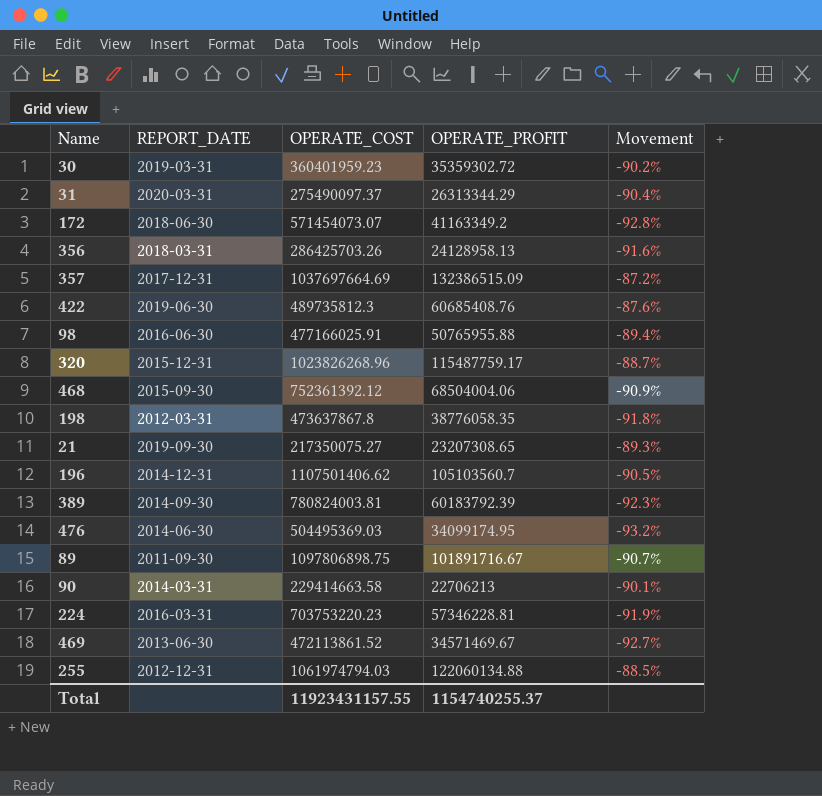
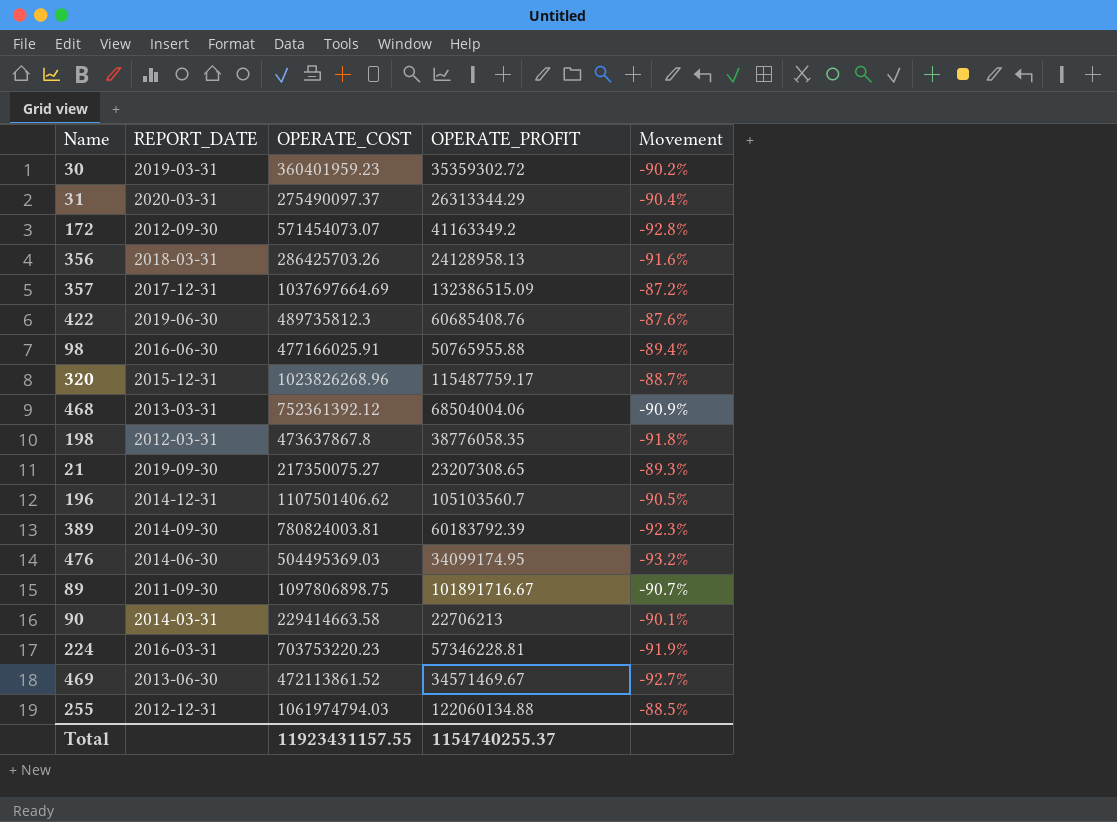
172 | REPORT_DATE: 2018-06-30 -> 2012-09-30
468 | REPORT_DATE: 2015-09-30 -> 2013-03-31

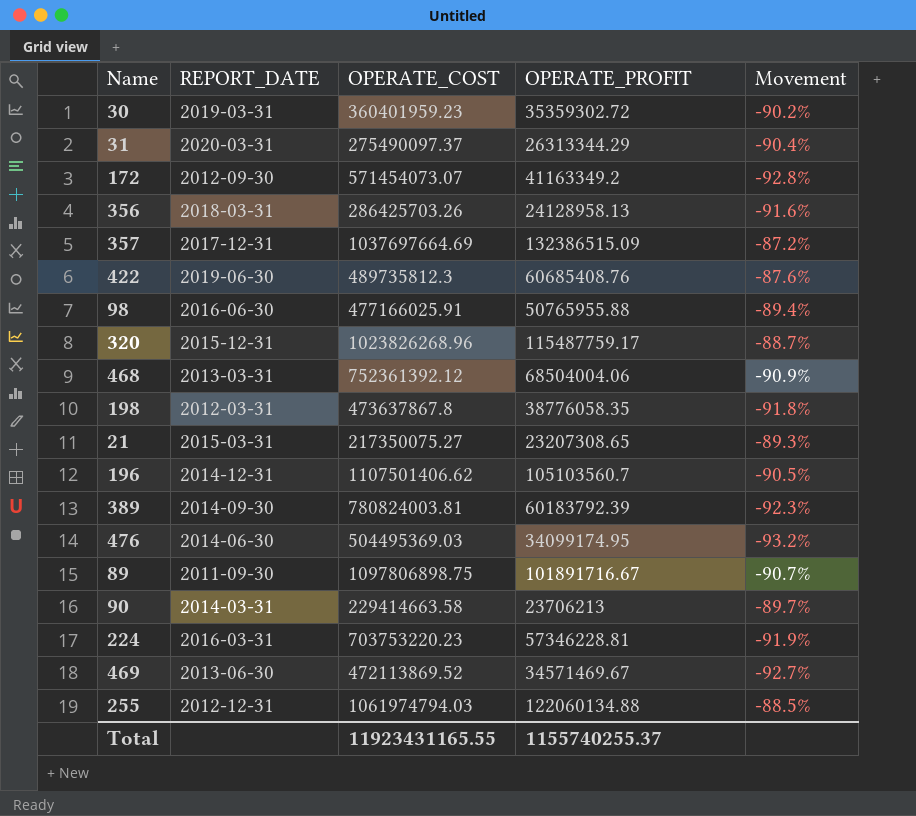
21 | REPORT_DATE: 2019-09-30 -> 2015-03-31
90 | OPERATE_PROFIT: 22706213 -> 23706213
90 | Movement: -90.1% -> -89.7%
469 | OPERATE_COST: 472113861.52 -> 472113869.52
Total | OPERATE_COST: 11923431157.55 -> 11923431165.55
Total | OPERATE_PROFIT: 1154740255.37 -> 1155740255.37

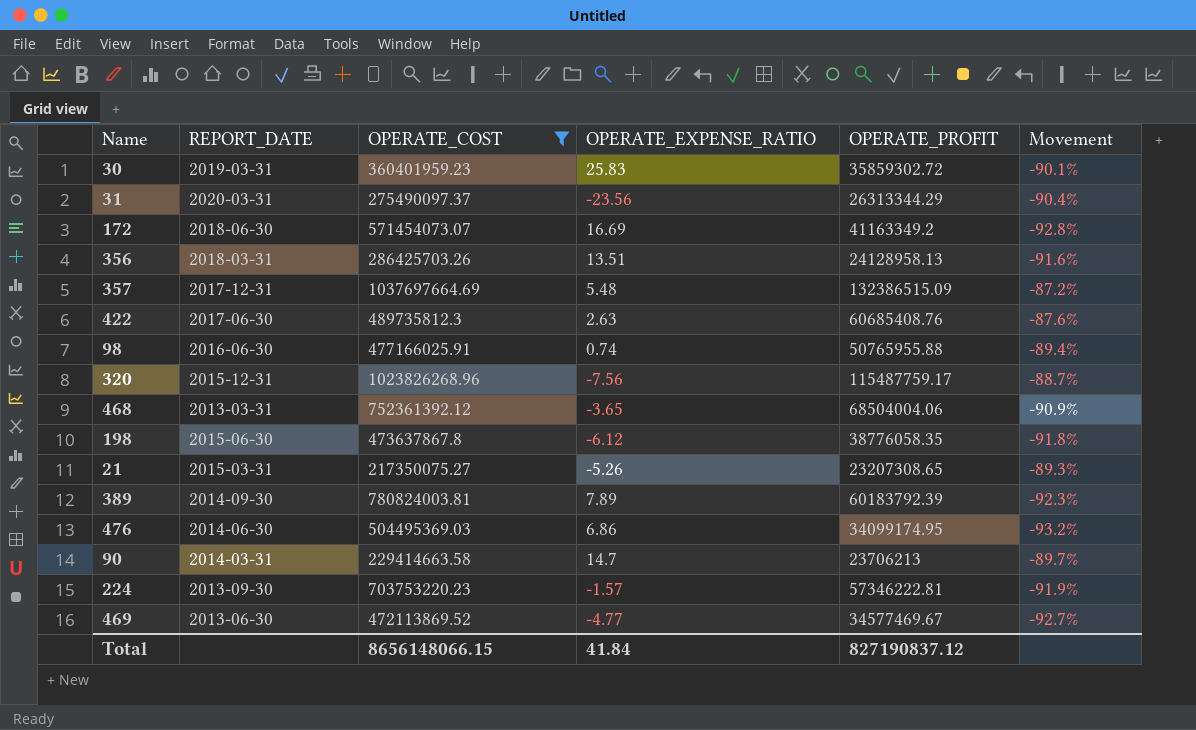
filter: none -> OPERATE_COST <= 1037697664.69
column OPERATE_EXPENSE_RATIO | position: none -> 4
30 | OPERATE_PROFIT: 35359302.72 -> 35859302.72
30 | Movement: -90.2% -> -90.1%
172 | REPORT_DATE: 2012-09-30 -> 2018-06-30
422 | REPORT_DATE: 2019-06-30 -> 2017-06-30
198 | REPORT_DATE: 2012-03-31 -> 2015-06-30
224 | REPORT_DATE: 2016-03-31 -> 2013-09-30
224 | OPERATE_PROFIT: 57346228.81 -> 57346222.81
469 | OPERATE_PROFIT: 34571469.67 -> 34577469.67
Total | OPERATE_COST: 11923431165.55 -> 8656148066.15
Total | OPERATE_PROFIT: 1155740255.37 -> 827190837.12

